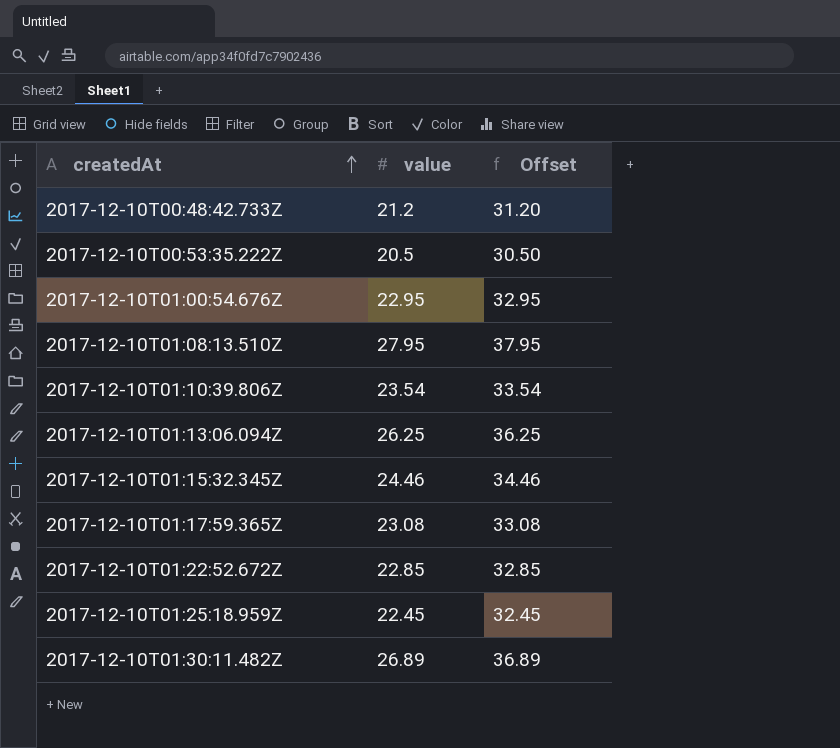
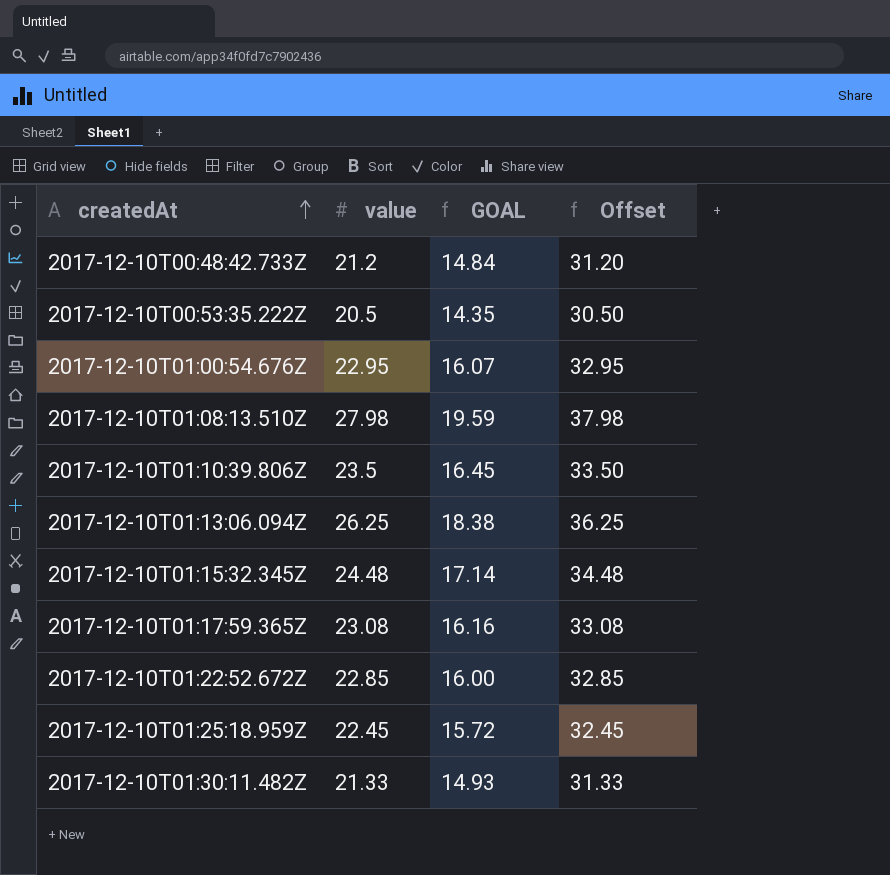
column GOAL | formula: none -> [value] * 0.7
2017-12-10T01:08:13.510Z | value: 27.95 -> 27.98
2017-12-10T01:08:13.510Z | Offset: 37.95 -> 37.98
2017-12-10T01:10:39.806Z | value: 23.54 -> 23.5
2017-12-10T01:10:39.806Z | Offset: 33.54 -> 33.50
2017-12-10T01:15:32.345Z | value: 24.46 -> 24.48
2017-12-10T01:15:32.345Z | Offset: 34.46 -> 34.48
2017-12-10T01:30:11.482Z | value: 26.89 -> 21.33
2017-12-10T01:30:11.482Z | Offset: 36.89 -> 31.33

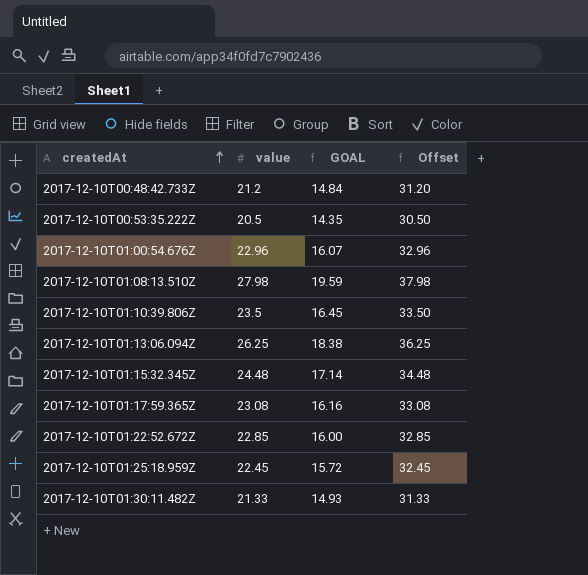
2017-12-10T01:00:54.676Z | value: 22.95 -> 22.96
2017-12-10T01:00:54.676Z | Offset: 32.95 -> 32.96

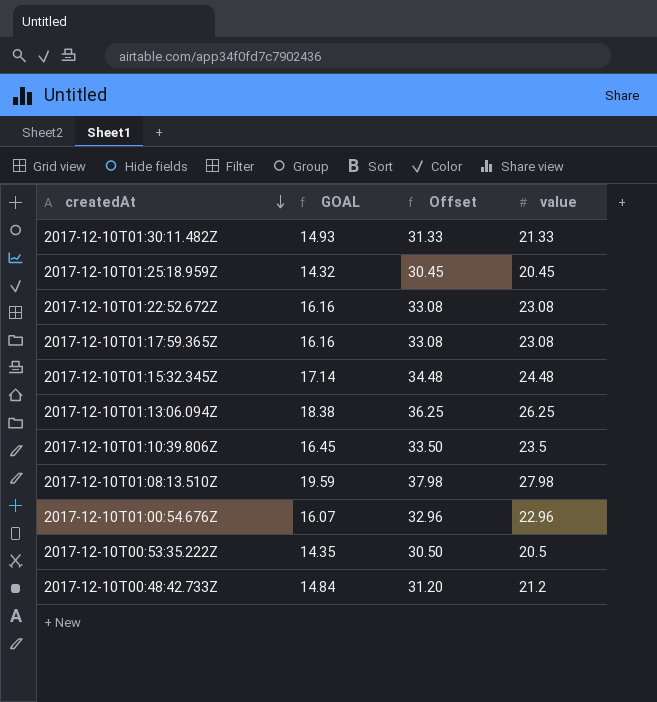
row order: createdAt ascending -> createdAt descending
column value | position: 2 -> 4
2017-12-10T01:25:18.959Z | GOAL: 15.72 -> 14.32
2017-12-10T01:25:18.959Z | Offset: 32.45 -> 30.45
2017-12-10T01:25:18.959Z | value: 22.45 -> 20.45
2017-12-10T01:22:52.672Z | GOAL: 16.00 -> 16.16
2017-12-10T01:22:52.672Z | Offset: 32.85 -> 33.08
2017-12-10T01:22:52.672Z | value: 22.85 -> 23.08

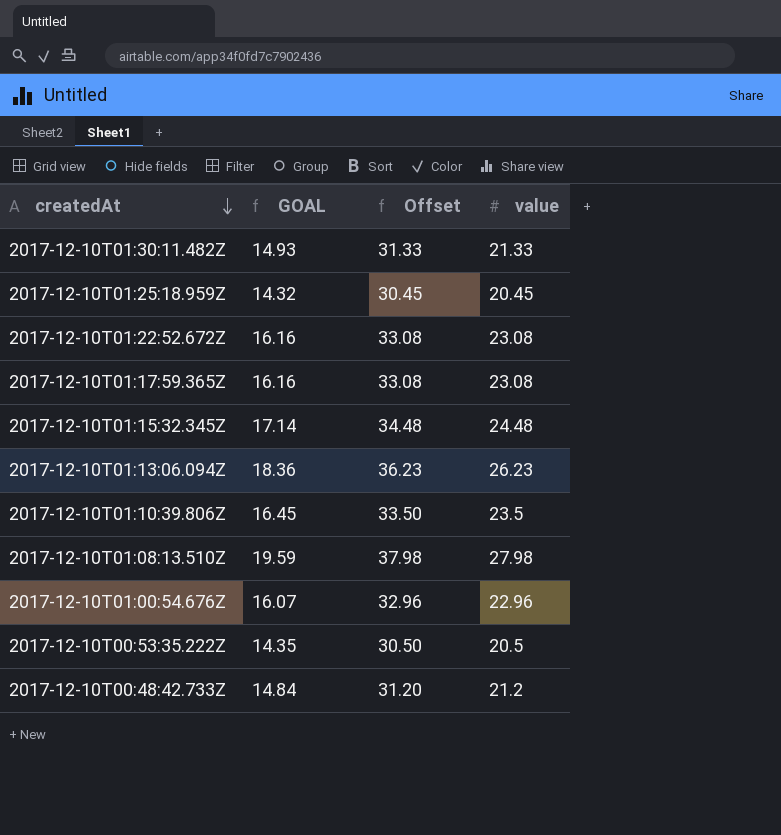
2017-12-10T01:13:06.094Z | GOAL: 18.38 -> 18.36
2017-12-10T01:13:06.094Z | Offset: 36.25 -> 36.23
2017-12-10T01:13:06.094Z | value: 26.25 -> 26.23

